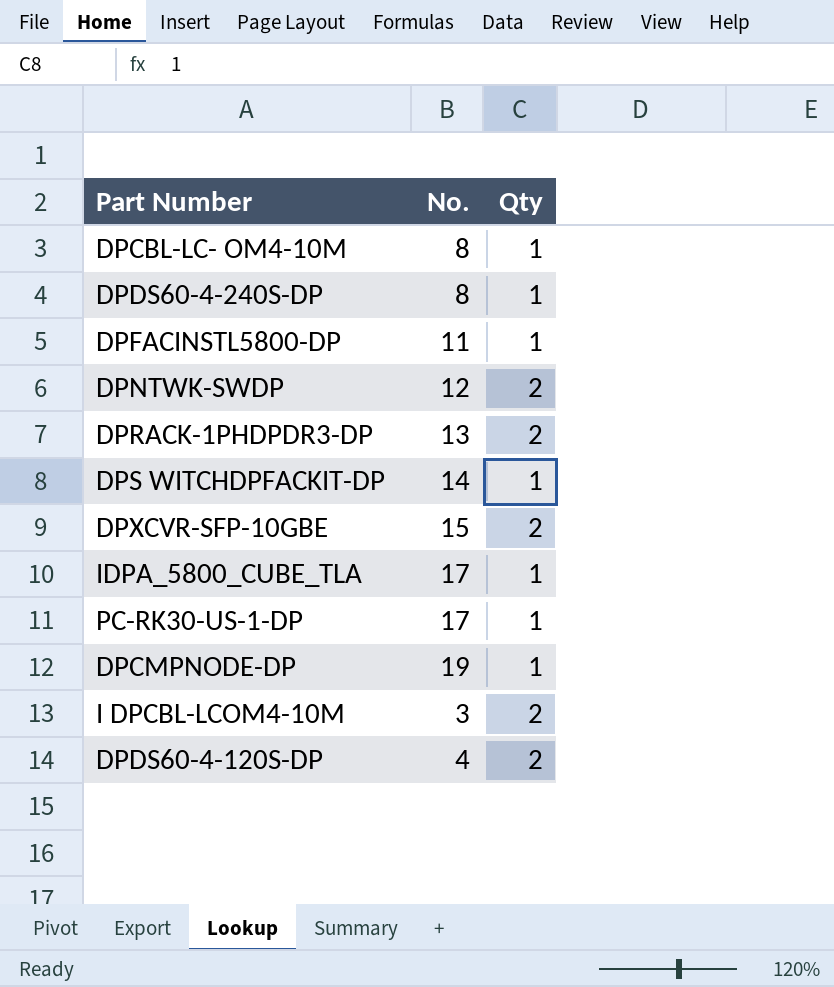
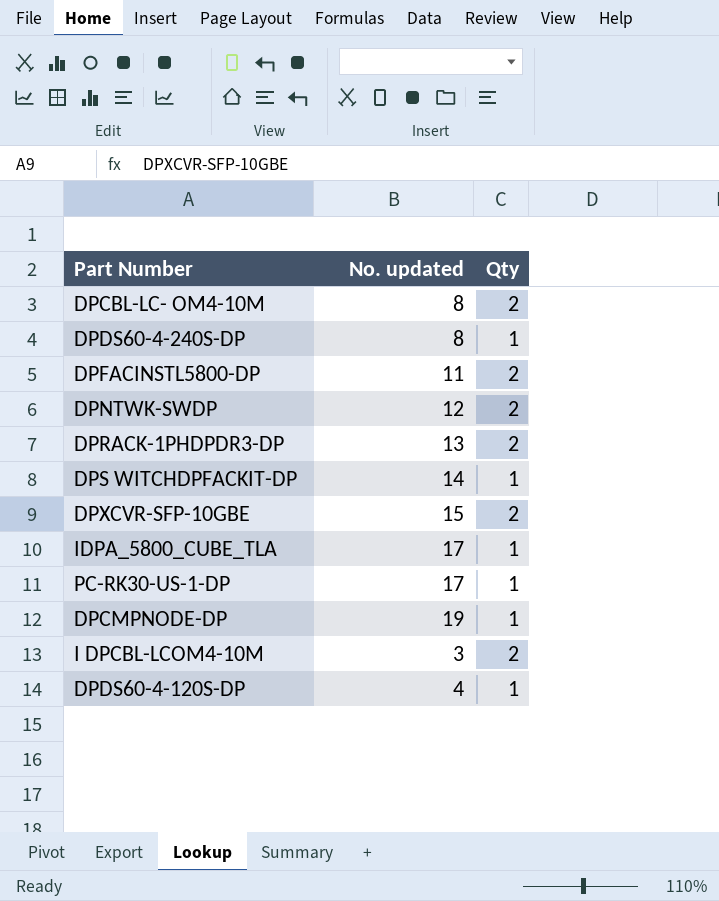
column name: No. -> No. updated
DPCBL-LC- OM4-10M | Qty: 1 -> 2
DPFACINSTL5800-DP | Qty: 1 -> 2
DPDS60-4-120S-DP | Qty: 2 -> 1

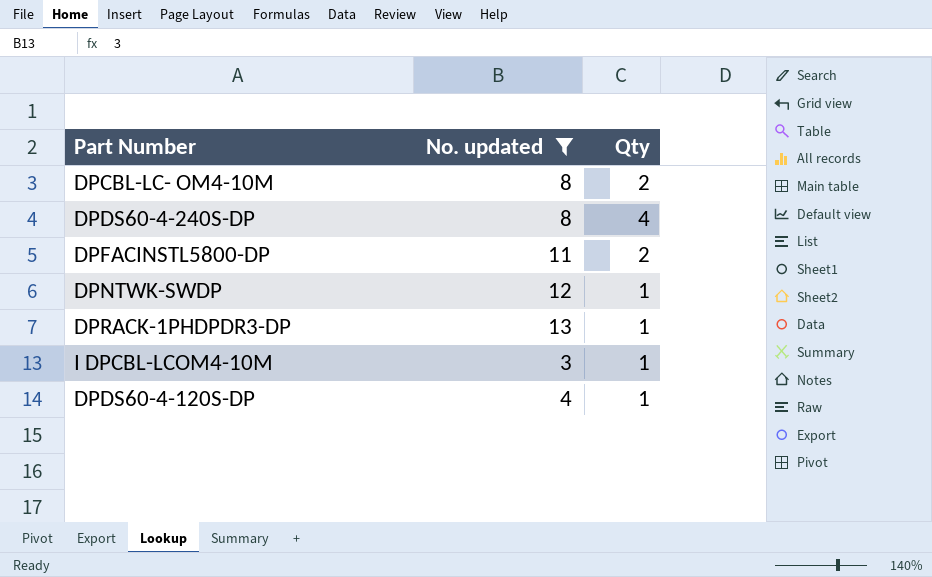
filter: none -> No. updated <= 13
DPDS60-4-240S-DP | Qty: 1 -> 4
DPNTWK-SWDP | Qty: 2 -> 1
DPRACK-1PHDPDR3-DP | Qty: 2 -> 1
I DPCBL-LCOM4-10M | Qty: 2 -> 1

